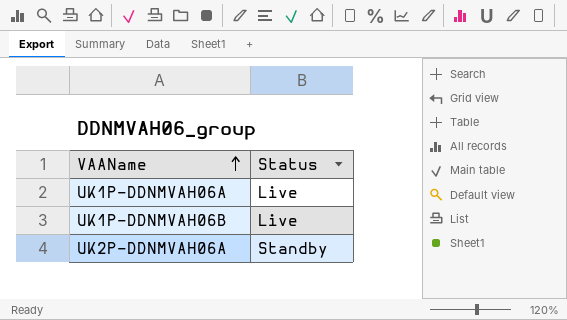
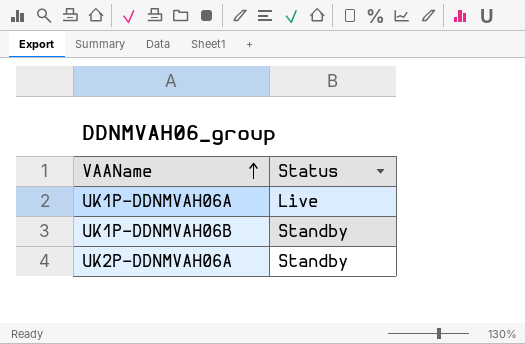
UK1P-DDNMVAH06B | Status: Live -> Standby

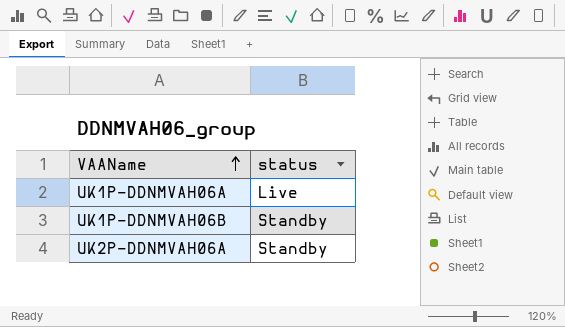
column name: Status -> status

